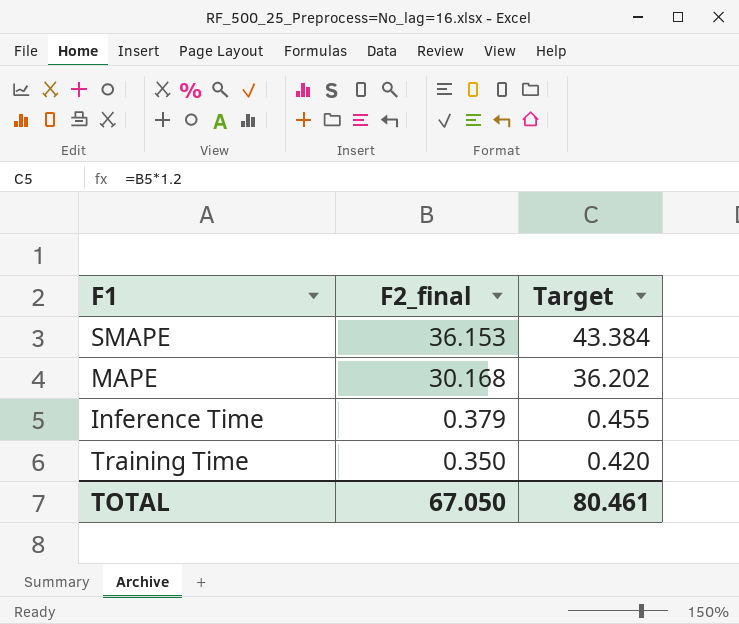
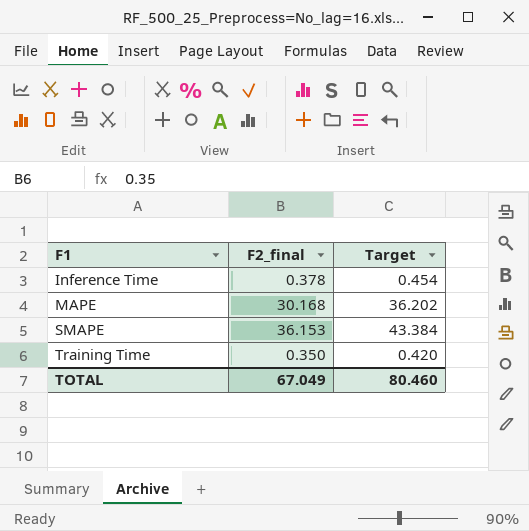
row order: F2_final descending -> F1 ascending
Inference Time | F2_final: 0.379 -> 0.378
Inference Time | Target: 0.455 -> 0.454
TOTAL | F2_final: 67.050 -> 67.049
TOTAL | Target: 80.461 -> 80.460

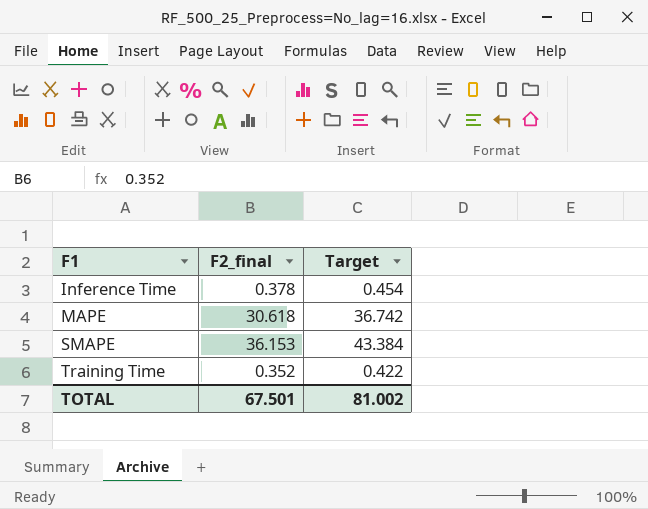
MAPE | F2_final: 30.168 -> 30.618
MAPE | Target: 36.202 -> 36.742
Training Time | F2_final: 0.350 -> 0.352
Training Time | Target: 0.420 -> 0.422
TOTAL | F2_final: 67.049 -> 67.501
TOTAL | Target: 80.460 -> 81.002

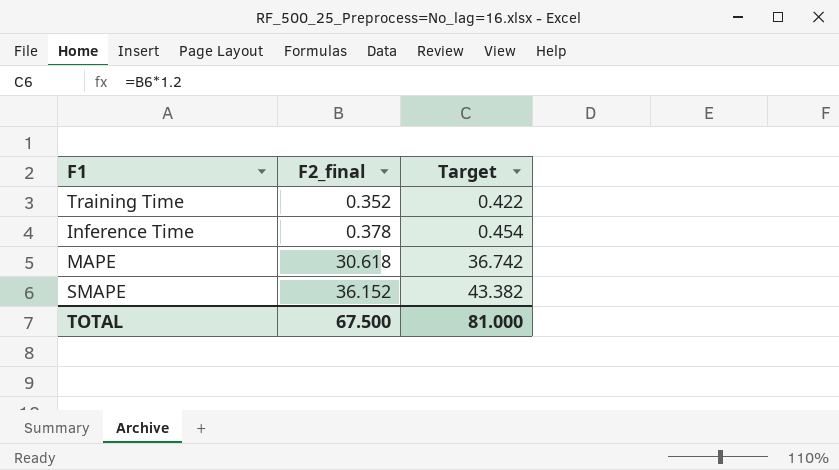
row order: F1 ascending -> F2_final ascending
SMAPE | F2_final: 36.153 -> 36.152
SMAPE | Target: 43.384 -> 43.382
TOTAL | F2_final: 67.501 -> 67.500
TOTAL | Target: 81.002 -> 81.000

